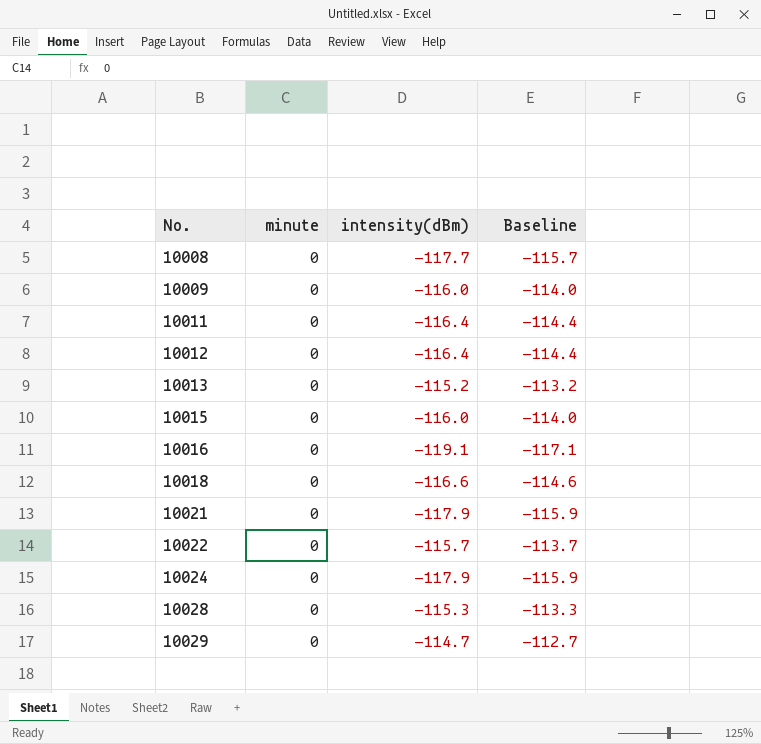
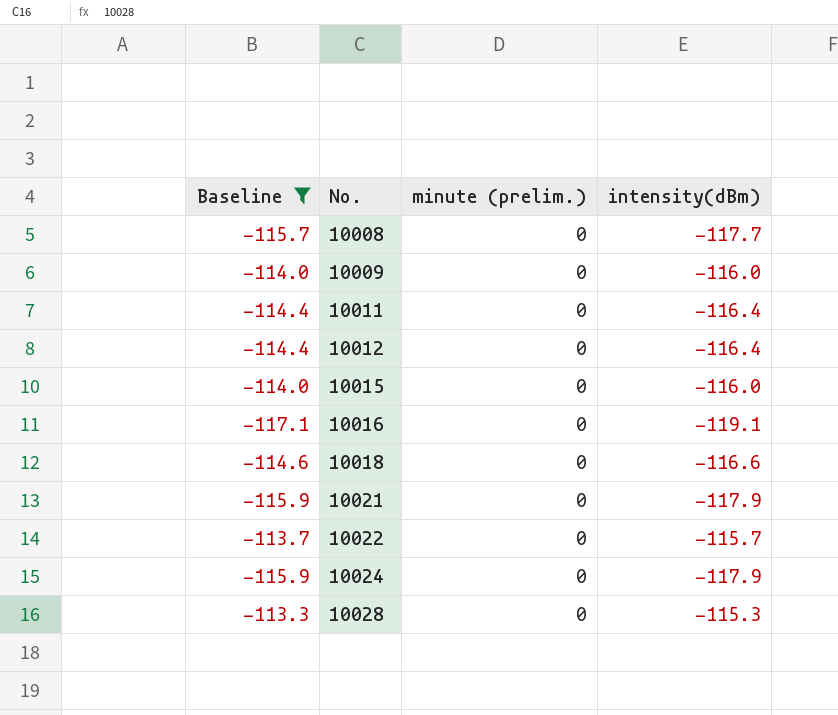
filter: none -> Baseline <= -113.3
column Baseline | position: 4 -> 1
column name: minute -> minute (prelim.)

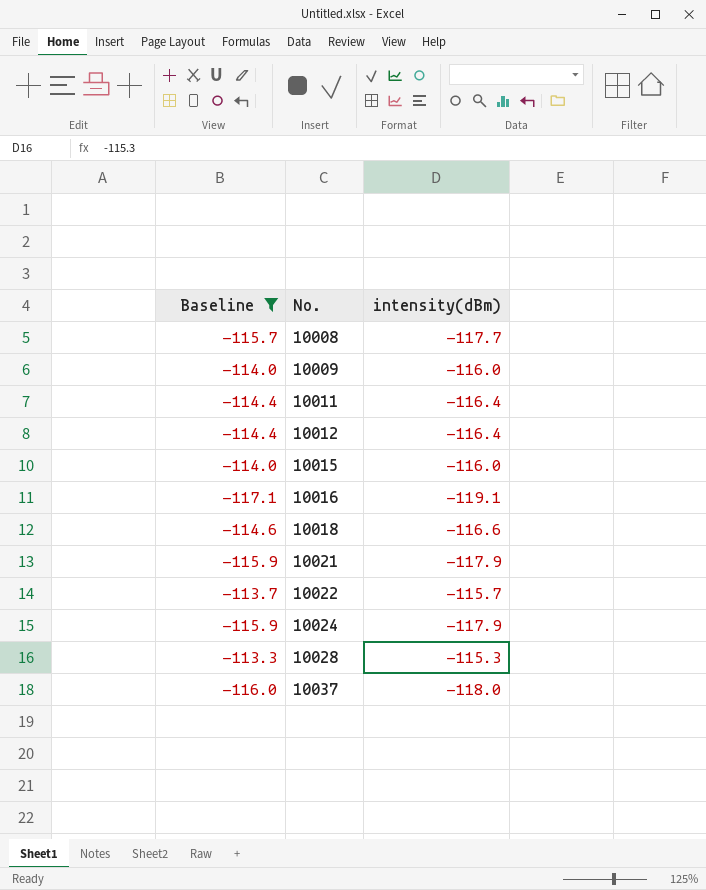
column minute (prelim.) | position: 3 -> none
row 10037: none -> -116.0 | -118.0

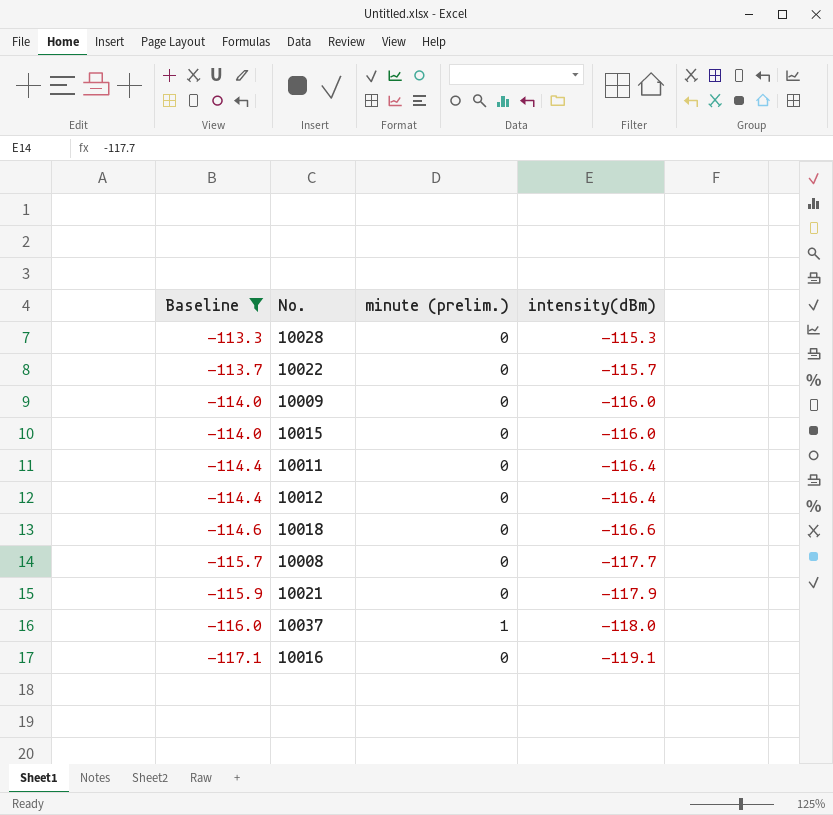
row order: No. ascending -> Baseline descending
column minute (prelim.) | position: none -> 3
row 10024: -115.9 | -117.9 -> none

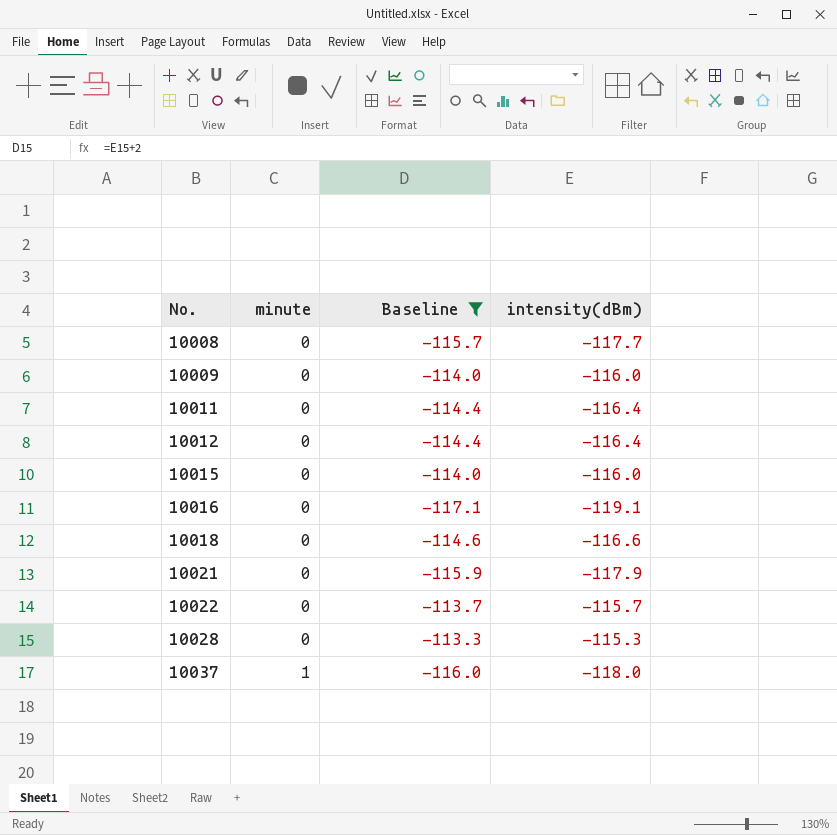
row order: Baseline descending -> No. ascending
column name: minute (prelim.) -> minute
column Baseline | position: 1 -> 3

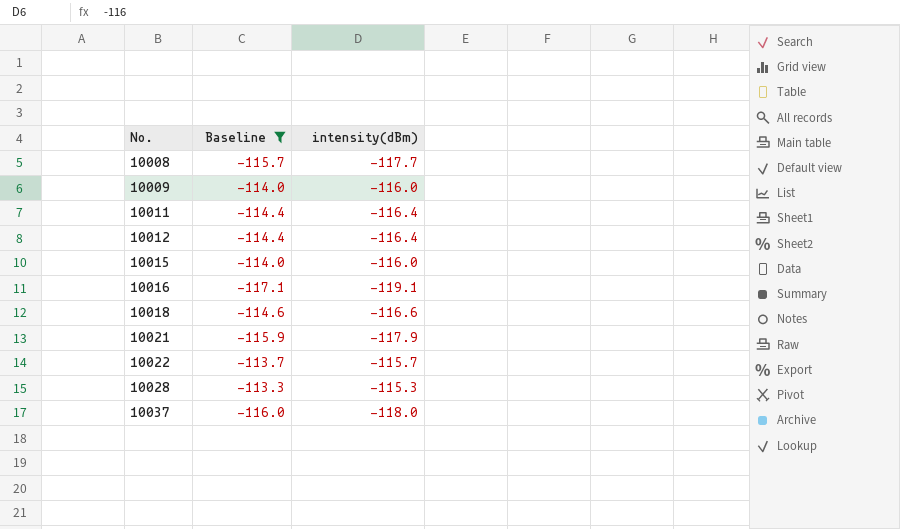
column minute | position: 2 -> none

